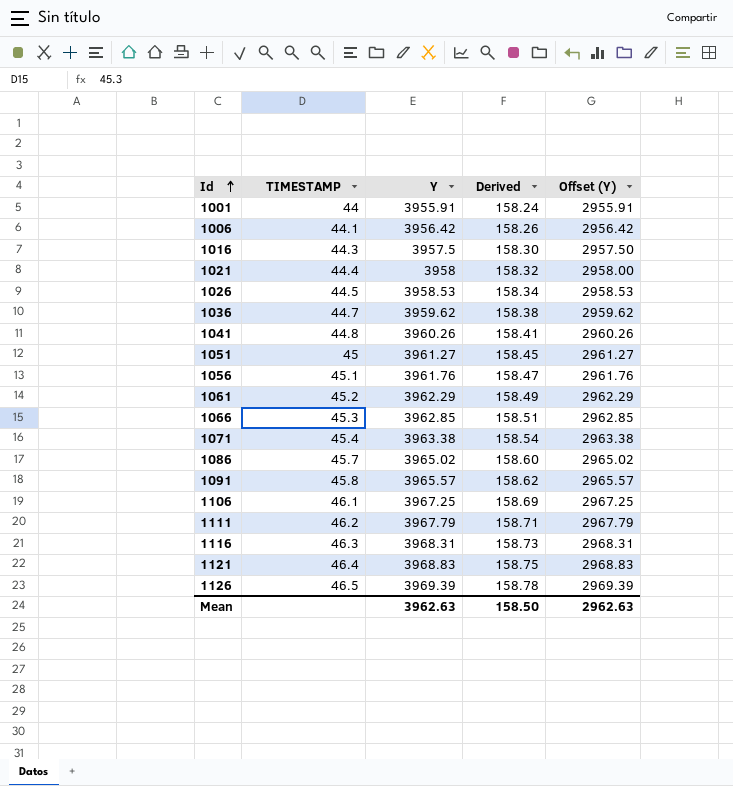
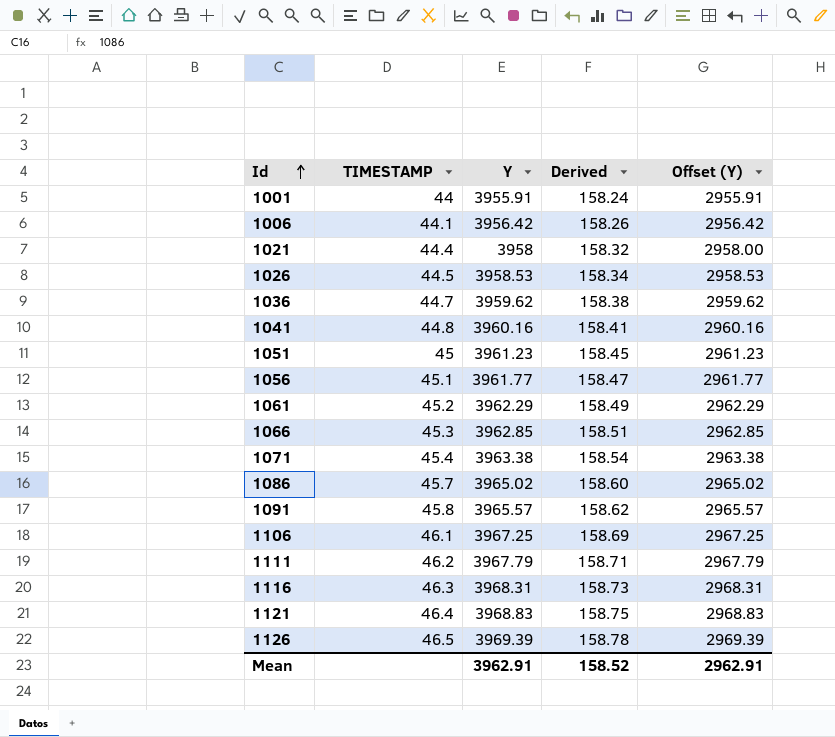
row 1016: 44.3 | 3957.5 | 158.30 | 2957.50 -> none
1041 | Y: 3960.26 -> 3960.16
1041 | Offset (Y): 2960.26 -> 2960.16
1051 | Y: 3961.27 -> 3961.23
1051 | Offset (Y): 2961.27 -> 2961.23
1056 | Y: 3961.76 -> 3961.77
1056 | Offset (Y): 2961.76 -> 2961.77
Mean | Y: 3962.63 -> 3962.91
Mean | Derived: 158.50 -> 158.52
Mean | Offset (Y): 2962.63 -> 2962.91

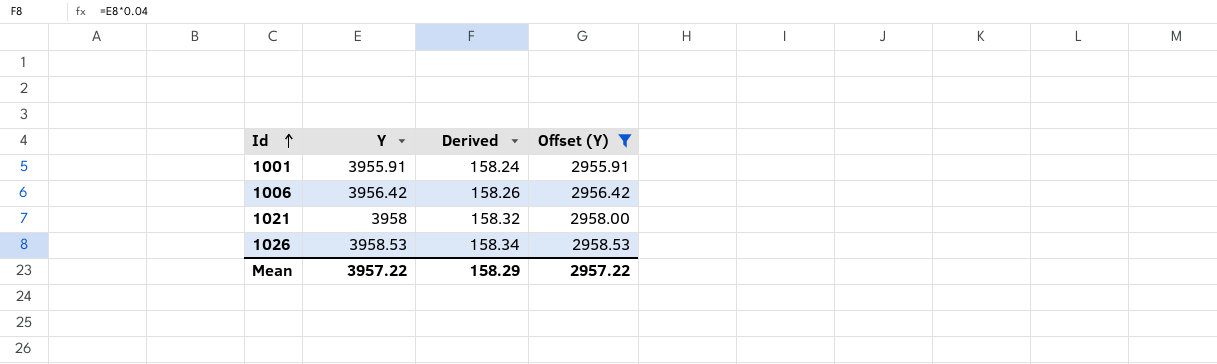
filter: none -> Offset (Y) <= 2958.53
column TIMESTAMP | position: 2 -> none
Mean | Y: 3962.91 -> 3957.22
Mean | Derived: 158.52 -> 158.29
Mean | Offset (Y): 2962.91 -> 2957.22

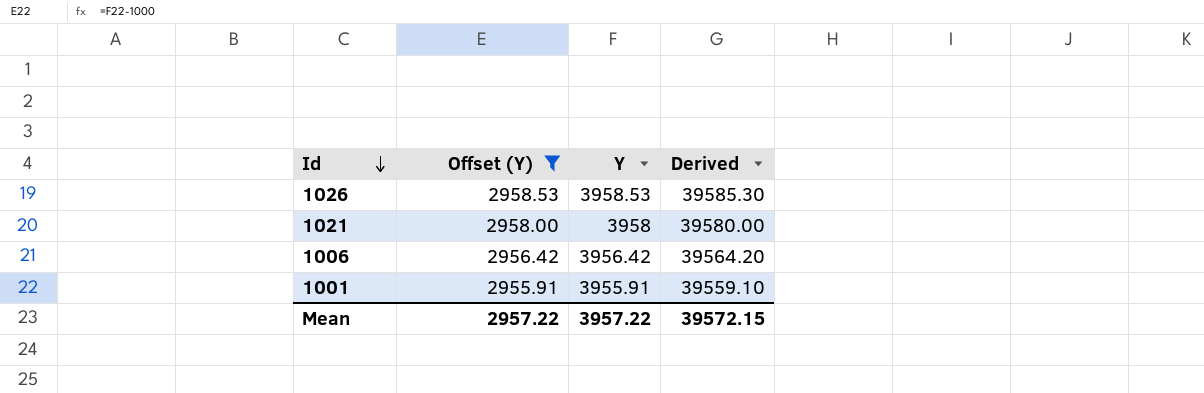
row order: Id ascending -> Id descending
column Offset (Y) | position: 4 -> 2
column Derived | formula: [Y] * 0.04 -> [Y] * 10
Mean | Derived: 158.29 -> 39572.15

